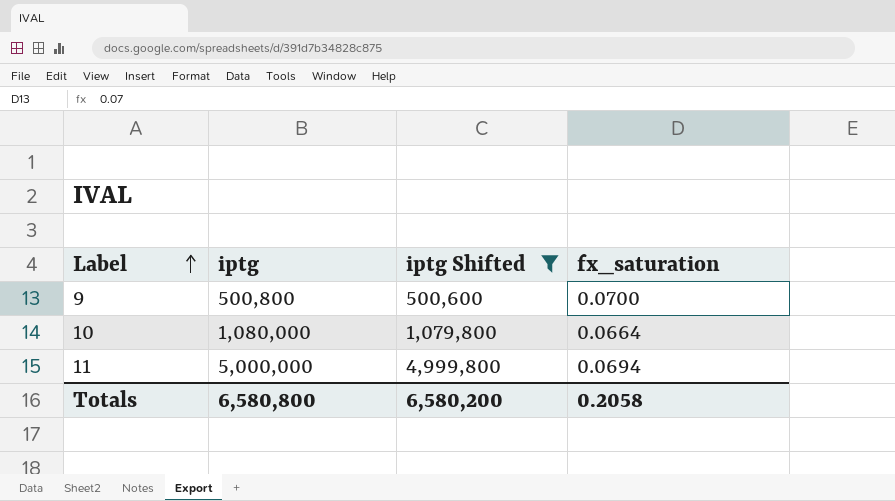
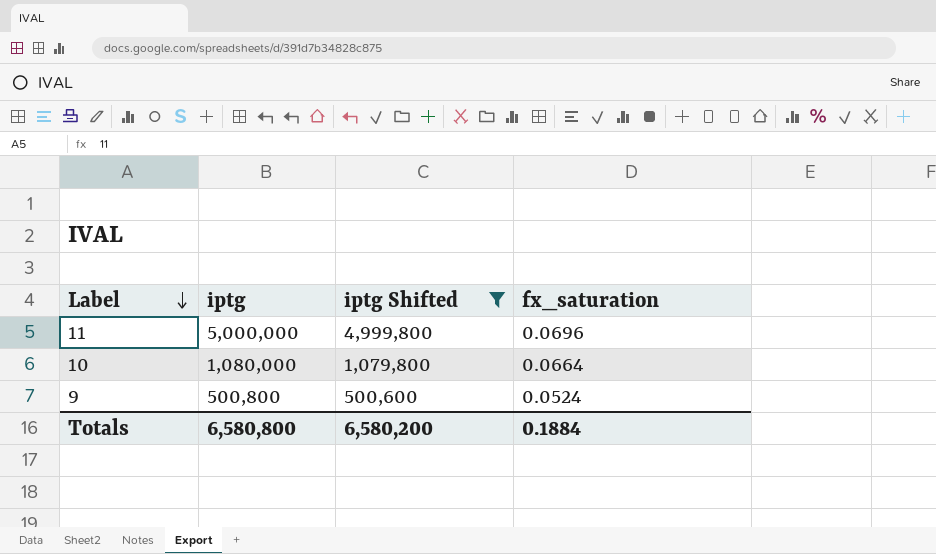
row order: Label ascending -> Label descending
11 | fx_saturation: 0.0694 -> 0.0696
9 | fx_saturation: 0.0700 -> 0.0524
Totals | fx_saturation: 0.2058 -> 0.1884

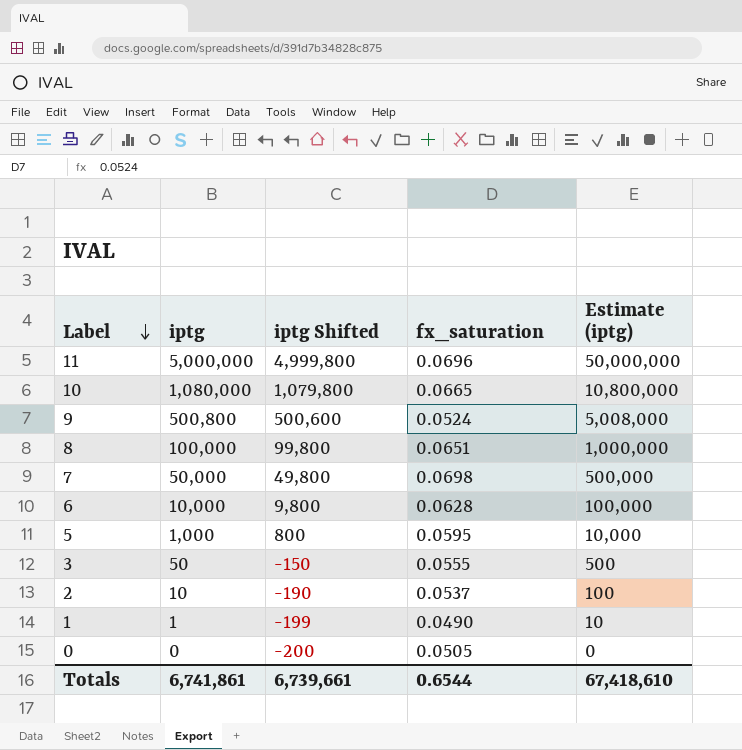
filter: iptg Shifted >= 500,600 -> none
column Estimate (iptg) | formula: none -> [iptg] * 10
10 | fx_saturation: 0.0664 -> 0.0665
Totals | iptg: 6,580,800 -> 6,741,861
Totals | iptg Shifted: 6,580,200 -> 6,739,661
Totals | fx_saturation: 0.1884 -> 0.6544

